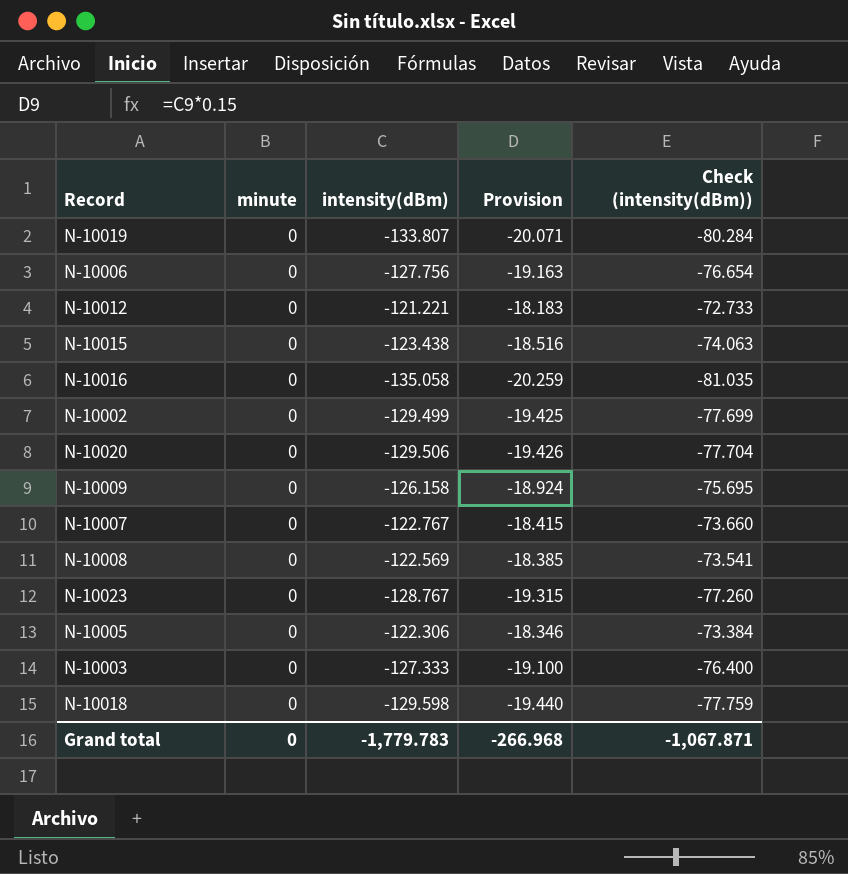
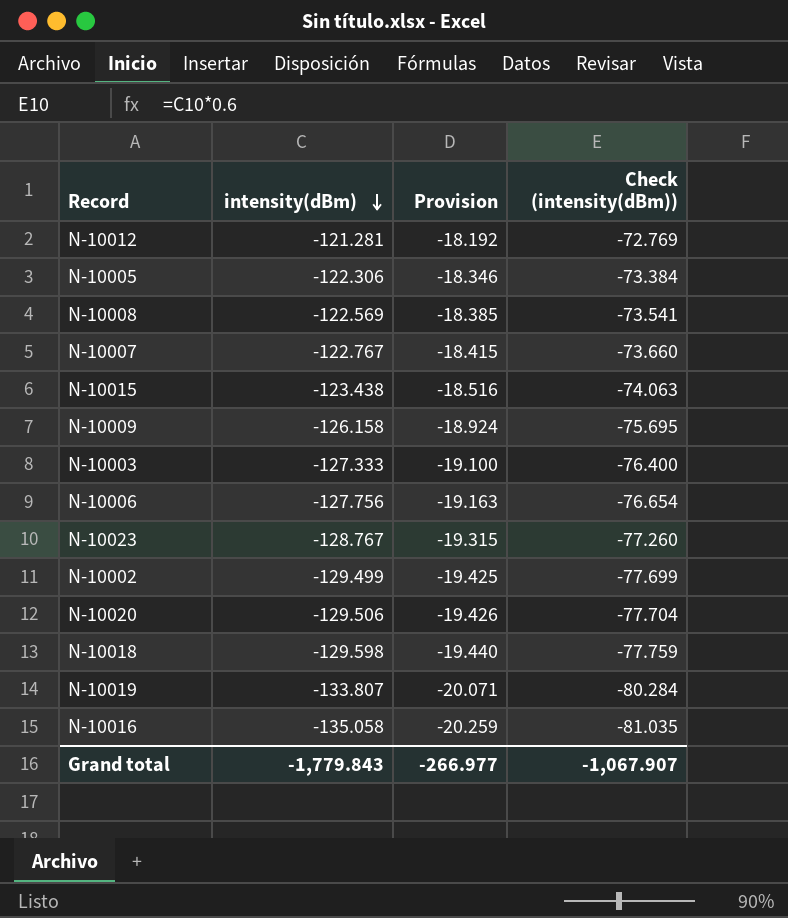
row order: none -> intensity(dBm) descending
column minute | position: 2 -> none
N-10012 | intensity(dBm): -121.221 -> -121.281
N-10012 | Provision: -18.183 -> -18.192
N-10012 | Check (intensity(dBm)): -72.733 -> -72.769
Grand total | intensity(dBm): -1,779.783 -> -1,779.843
Grand total | Provision: -266.968 -> -266.977
Grand total | Check (intensity(dBm)): -1,067.871 -> -1,067.907

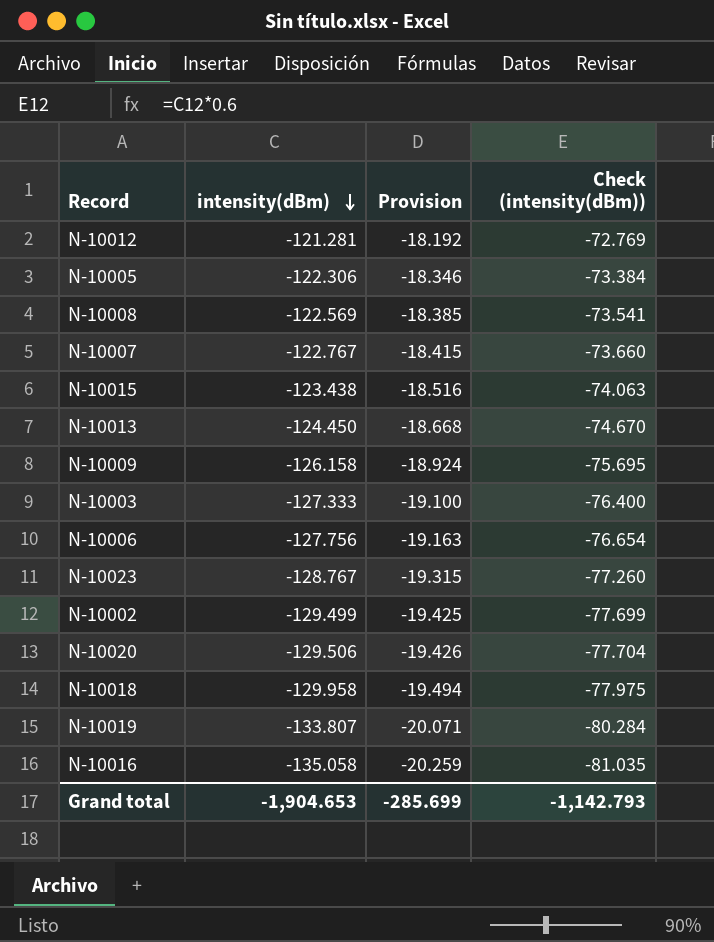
row N-10013: none -> -124.450 | -18.668 | -74.670
N-10018 | intensity(dBm): -129.598 -> -129.958
N-10018 | Provision: -19.440 -> -19.494
N-10018 | Check (intensity(dBm)): -77.759 -> -77.975
Grand total | intensity(dBm): -1,779.843 -> -1,904.653
Grand total | Provision: -266.977 -> -285.699
Grand total | Check (intensity(dBm)): -1,067.907 -> -1,142.793

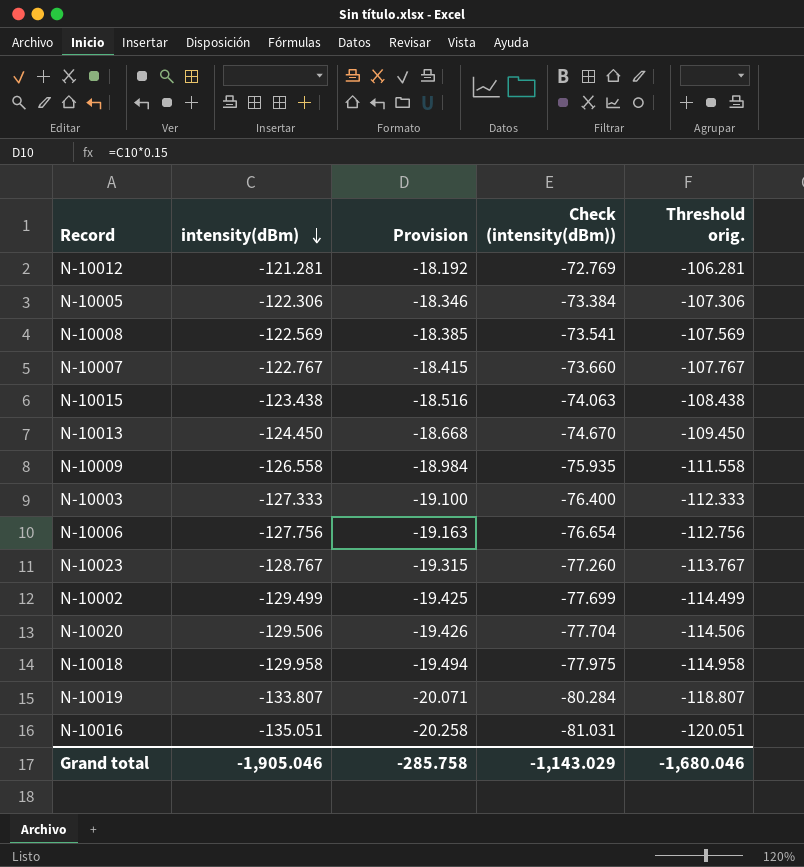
column Threshold orig. | formula: none -> [intensity(dBm)] + 15
N-10009 | intensity(dBm): -126.158 -> -126.558
N-10009 | Provision: -18.924 -> -18.984
N-10009 | Check (intensity(dBm)): -75.695 -> -75.935
N-10016 | intensity(dBm): -135.058 -> -135.051
N-10016 | Provision: -20.259 -> -20.258
N-10016 | Check (intensity(dBm)): -81.035 -> -81.031
Grand total | intensity(dBm): -1,904.653 -> -1,905.046
Grand total | Provision: -285.699 -> -285.758
Grand total | Check (intensity(dBm)): -1,142.793 -> -1,143.029

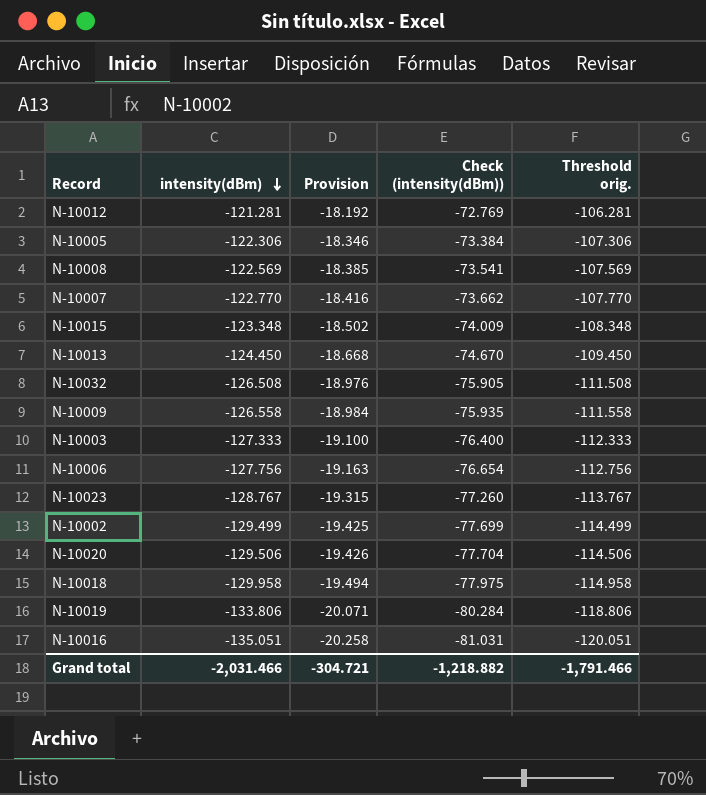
N-10007 | intensity(dBm): -122.767 -> -122.770
N-10007 | Provision: -18.415 -> -18.416
N-10007 | Check (intensity(dBm)): -73.660 -> -73.662
N-10007 | Threshold orig.: -107.767 -> -107.770
N-10015 | intensity(dBm): -123.438 -> -123.348
N-10015 | Provision: -18.516 -> -18.502
N-10015 | Check (intensity(dBm)): -74.063 -> -74.009
N-10015 | Threshold orig.: -108.438 -> -108.348
row N-10032: none -> -126.508 | -18.976 | -75.905 | -111.508
N-10019 | intensity(dBm): -133.807 -> -133.806
N-10019 | Threshold orig.: -118.807 -> -118.806
Grand total | intensity(dBm): -1,905.046 -> -2,031.466
Grand total | Provision: -285.758 -> -304.721
Grand total | Check (intensity(dBm)): -1,143.029 -> -1,218.882
Grand total | Threshold orig.: -1,680.046 -> -1,791.466

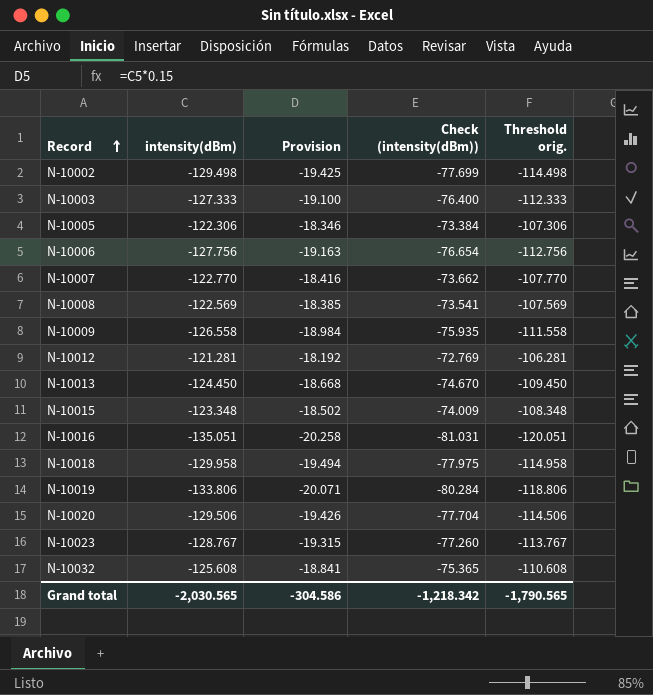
row order: intensity(dBm) descending -> Record ascending
N-10002 | intensity(dBm): -129.499 -> -129.498
N-10002 | Threshold orig.: -114.499 -> -114.498
N-10032 | intensity(dBm): -126.508 -> -125.608
N-10032 | Provision: -18.976 -> -18.841
N-10032 | Check (intensity(dBm)): -75.905 -> -75.365
N-10032 | Threshold orig.: -111.508 -> -110.608
Grand total | intensity(dBm): -2,031.466 -> -2,030.565
Grand total | Provision: -304.721 -> -304.586
Grand total | Check (intensity(dBm)): -1,218.882 -> -1,218.342
Grand total | Threshold orig.: -1,791.466 -> -1,790.565

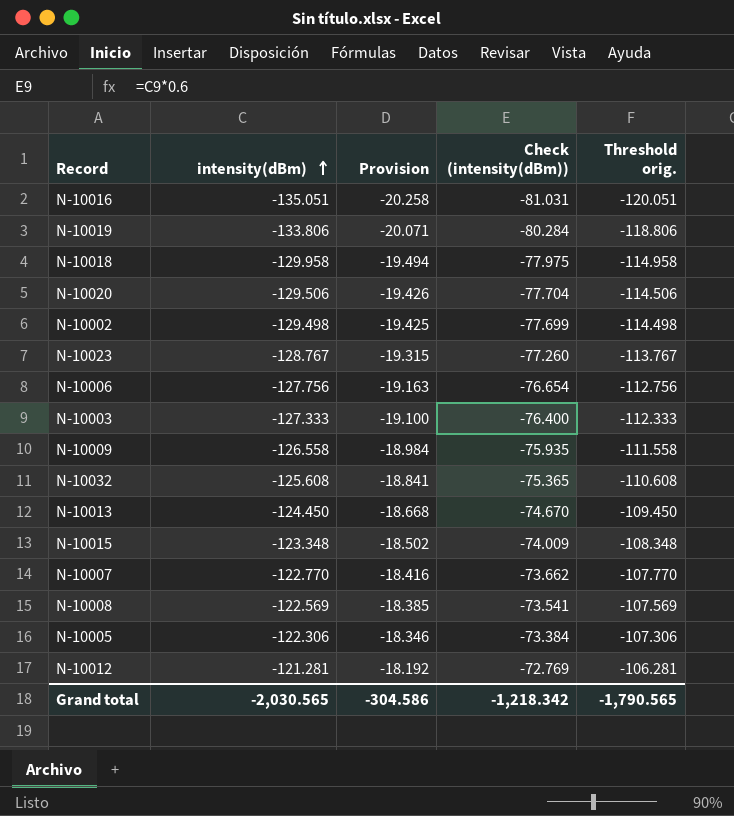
row order: Record ascending -> intensity(dBm) ascending

